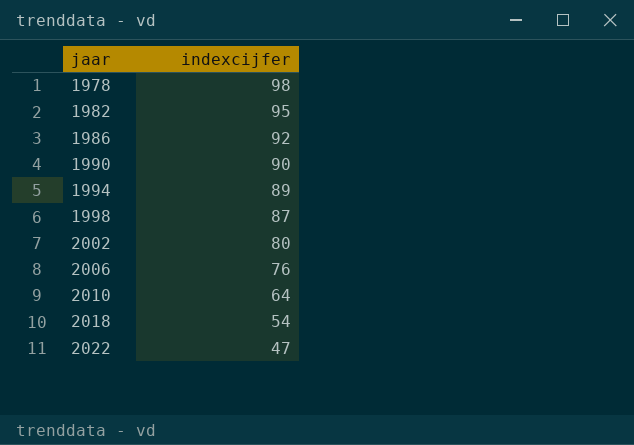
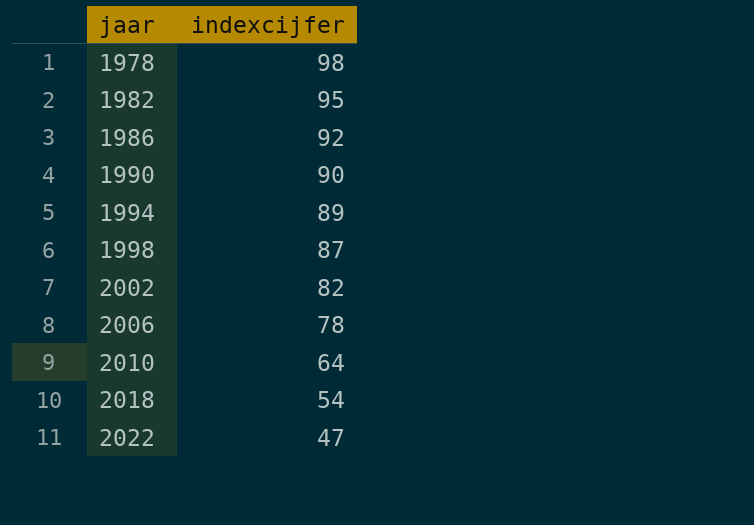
2002 | indexcijfer: 80 -> 82
2006 | indexcijfer: 76 -> 78

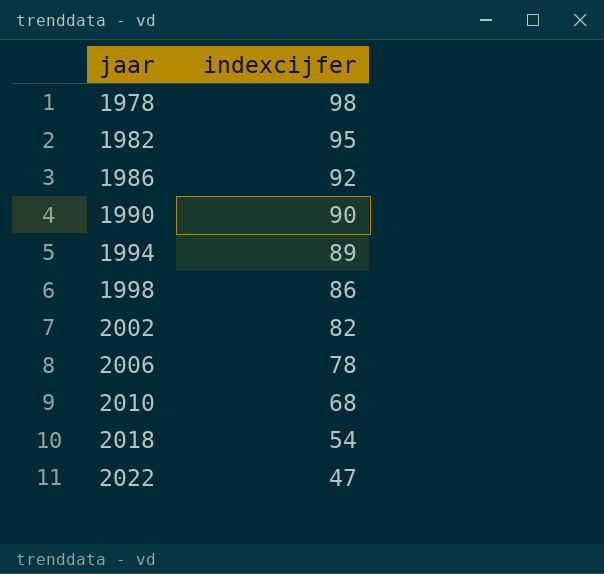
1998 | indexcijfer: 87 -> 86
2010 | indexcijfer: 64 -> 68

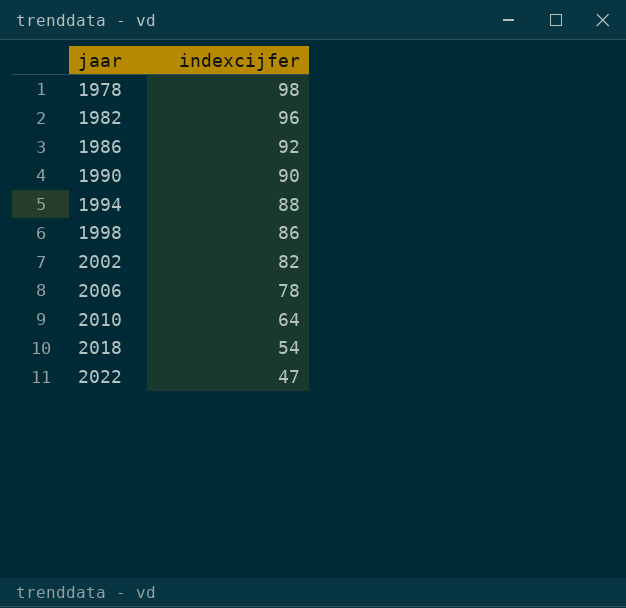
1982 | indexcijfer: 95 -> 96
1994 | indexcijfer: 89 -> 88
2010 | indexcijfer: 68 -> 64

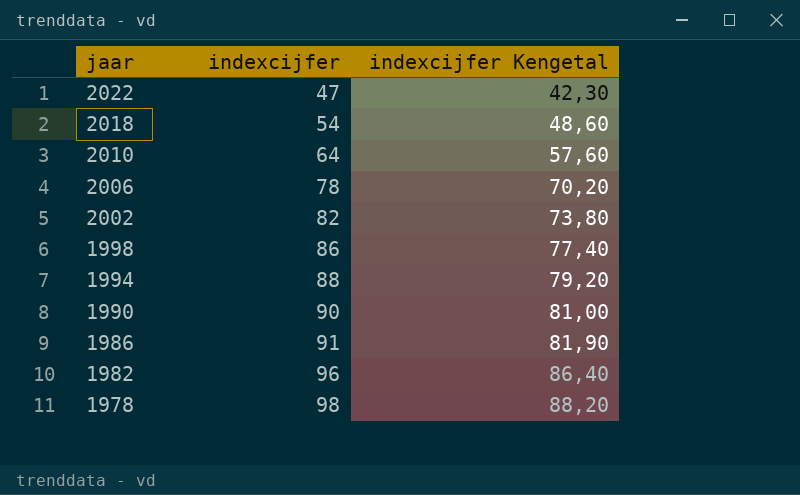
row order: jaar ascending -> jaar descending
column indexcijfer Kengetal | formula: none -> [indexcijfer] * 0,9
1986 | indexcijfer: 92 -> 91

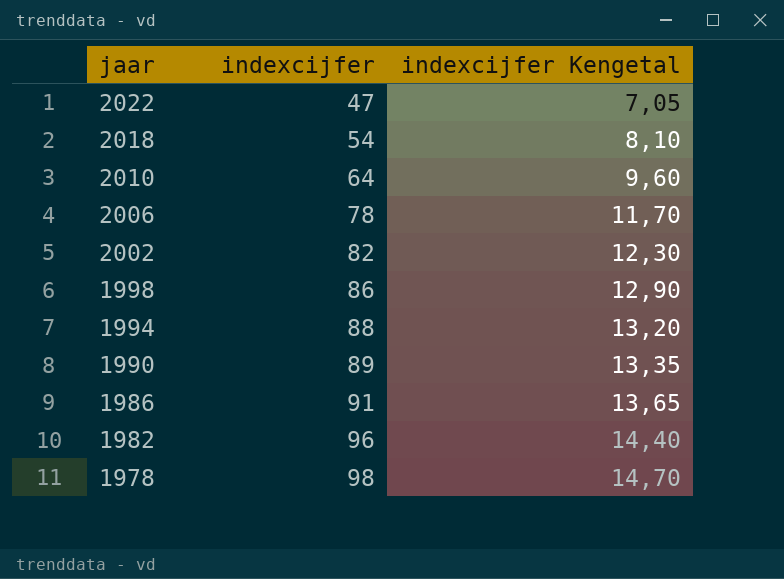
column indexcijfer Kengetal | formula: [indexcijfer] * 0,9 -> [indexcijfer] * 0,15
1990 | indexcijfer: 90 -> 89

